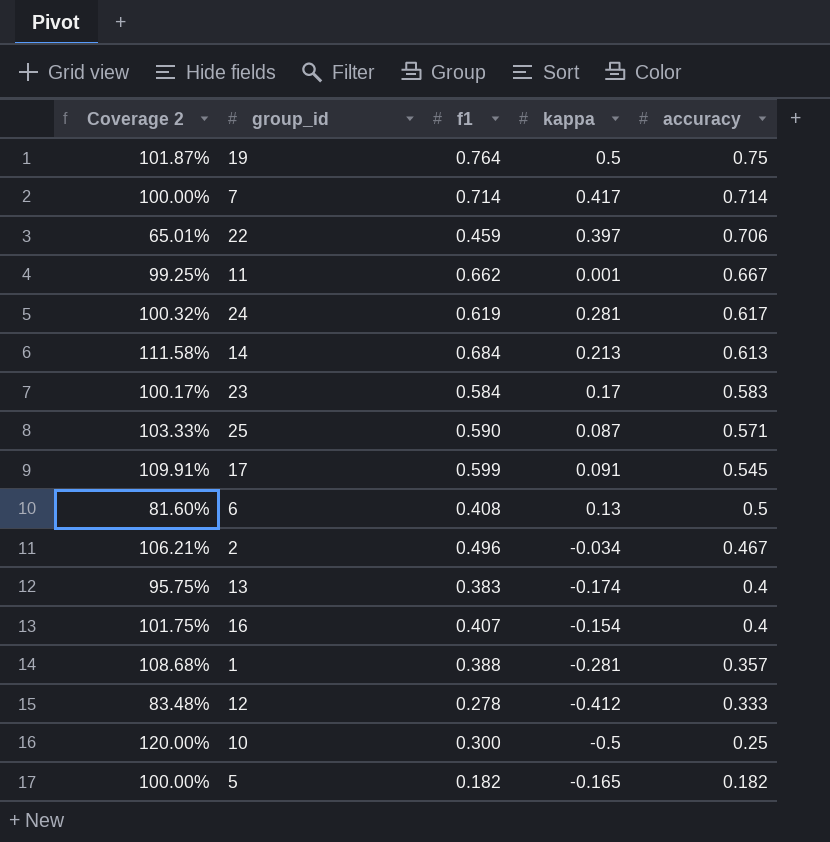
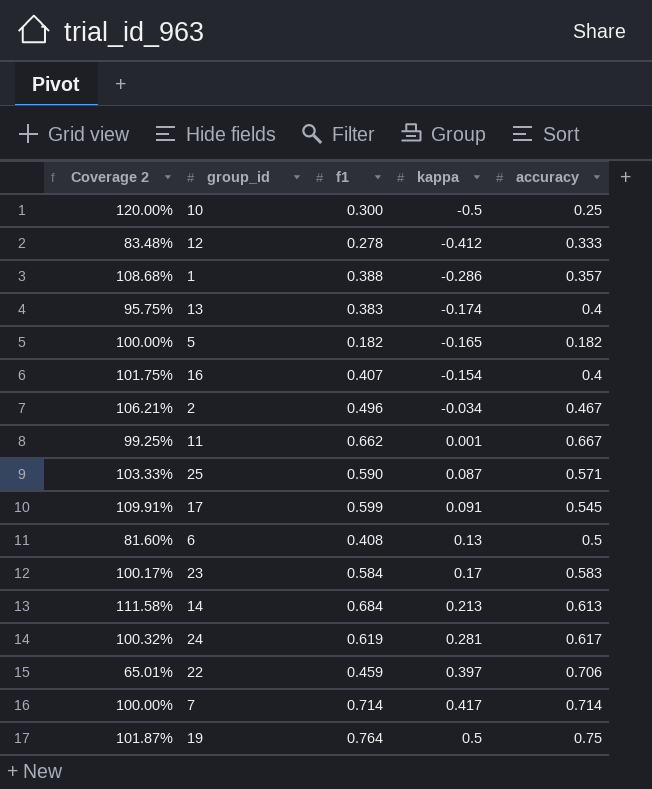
row order: accuracy descending -> kappa ascending
1 | kappa: -0.281 -> -0.286

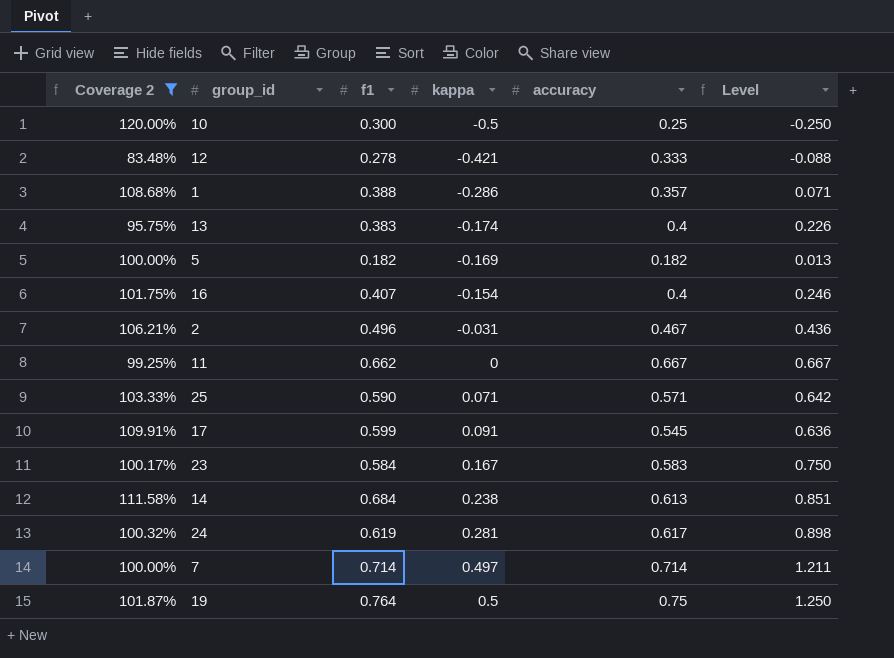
filter: none -> Coverage 2 >= 83.48%
column Level | formula: none -> [kappa] + [accuracy]
12 | kappa: -0.412 -> -0.421
5 | kappa: -0.165 -> -0.169
2 | kappa: -0.034 -> -0.031
11 | kappa: 0.001 -> 0
25 | kappa: 0.087 -> 0.071
23 | kappa: 0.17 -> 0.167
14 | kappa: 0.213 -> 0.238
7 | kappa: 0.417 -> 0.497

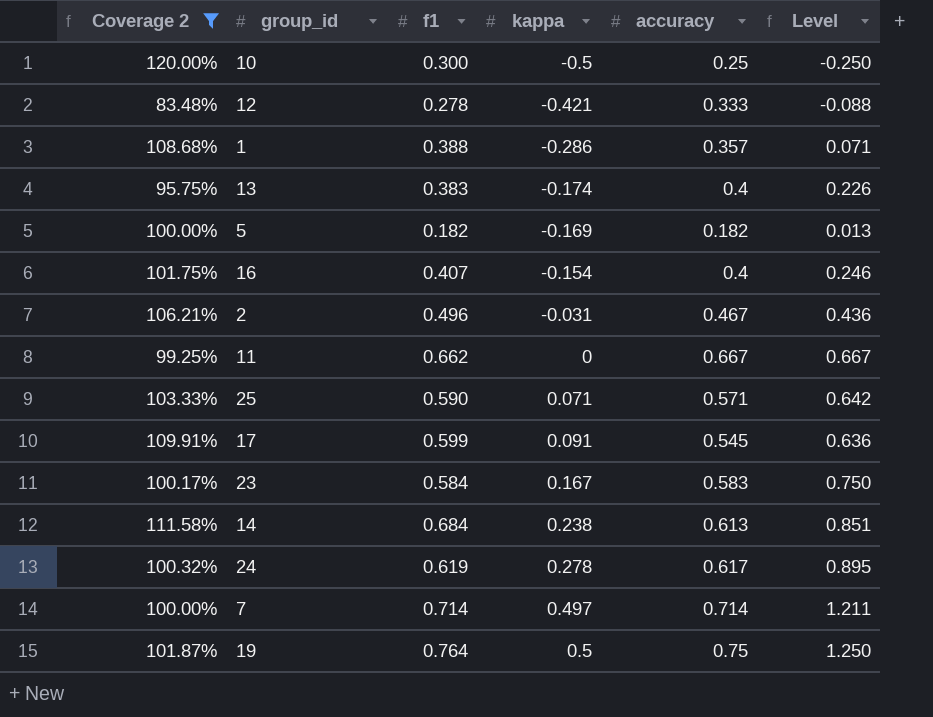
24 | kappa: 0.281 -> 0.278
24 | Level: 0.898 -> 0.895

